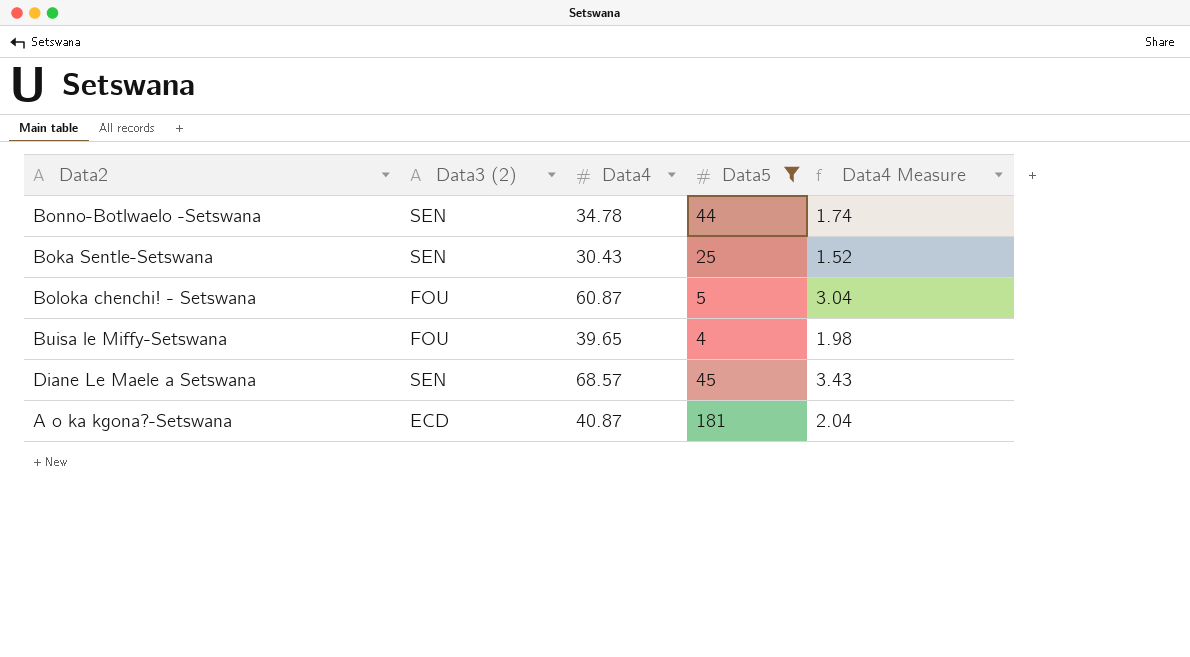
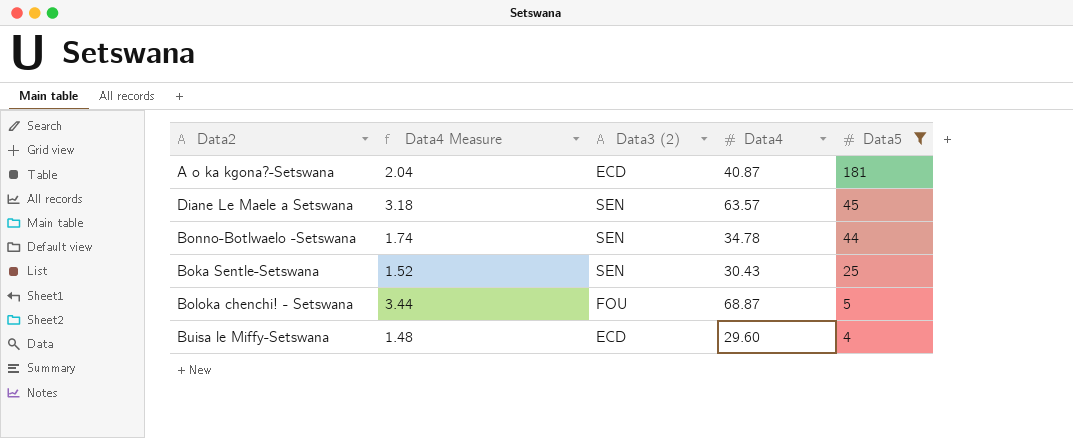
row order: none -> Data5 descending
column Data4 Measure | position: 5 -> 2
Diane Le Maele a Setswana | Data4 Measure: 3.43 -> 3.18
Diane Le Maele a Setswana | Data4: 68.57 -> 63.57
Boloka chenchi! - Setswana | Data4 Measure: 3.04 -> 3.44
Boloka chenchi! - Setswana | Data4: 60.87 -> 68.87
Buisa le Miffy-Setswana | Data4 Measure: 1.98 -> 1.48
Buisa le Miffy-Setswana | Data3 (2): FOU -> ECD
Buisa le Miffy-Setswana | Data4: 39.65 -> 29.60

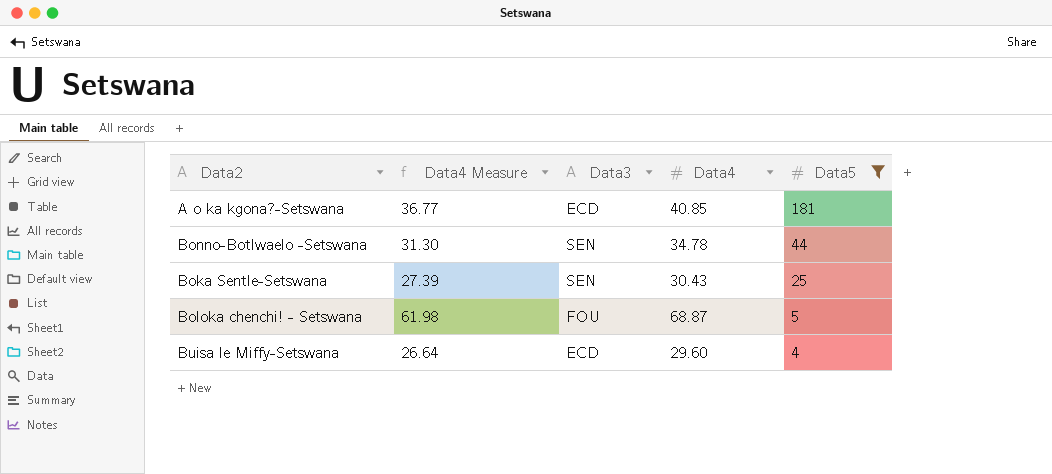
column Data4 Measure | formula: [Data4] * 0.05 -> [Data4] * 0.9
column name: Data3 (2) -> Data3
row Diane Le Maele a Setswana: 3.18 | SEN | 63.57 | 45 -> none
A o ka kgona?-Setswana | Data4: 40.87 -> 40.85

